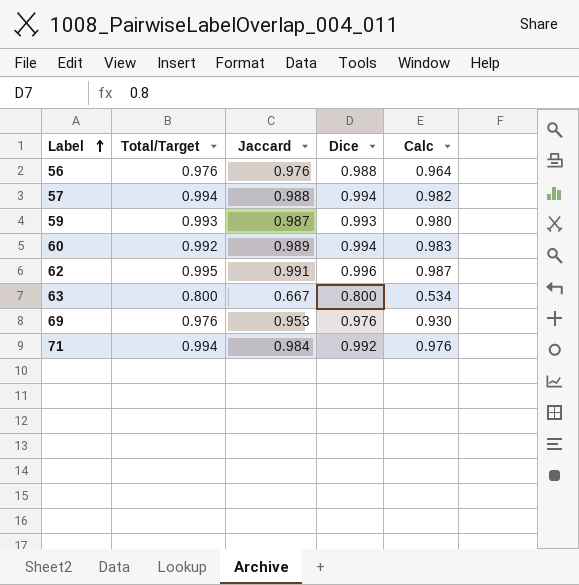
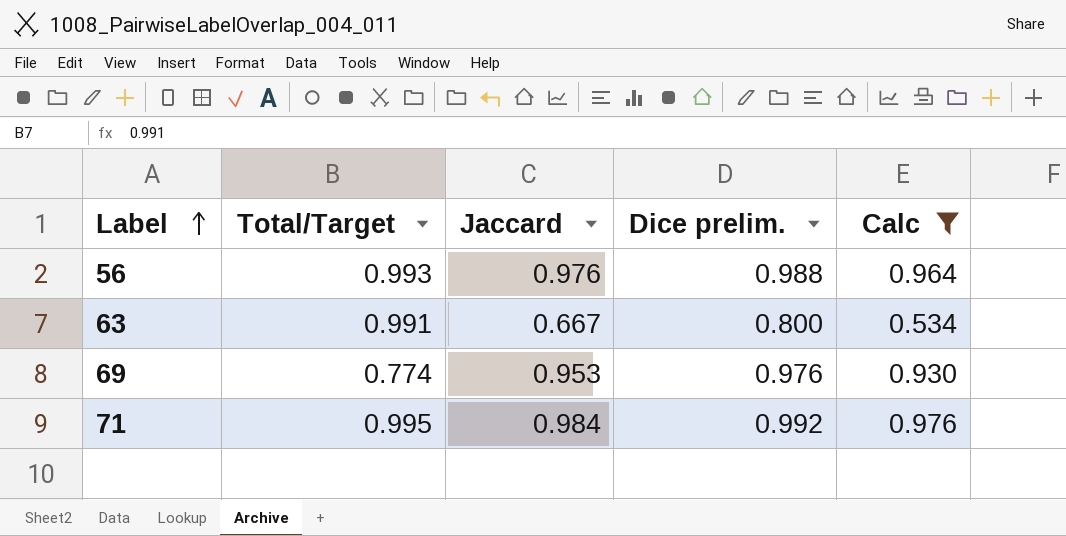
filter: none -> Calc <= 0.976
column name: Dice -> Dice prelim.
56 | Total/Target: 0.976 -> 0.993
63 | Total/Target: 0.800 -> 0.991
69 | Total/Target: 0.976 -> 0.774
71 | Total/Target: 0.994 -> 0.995

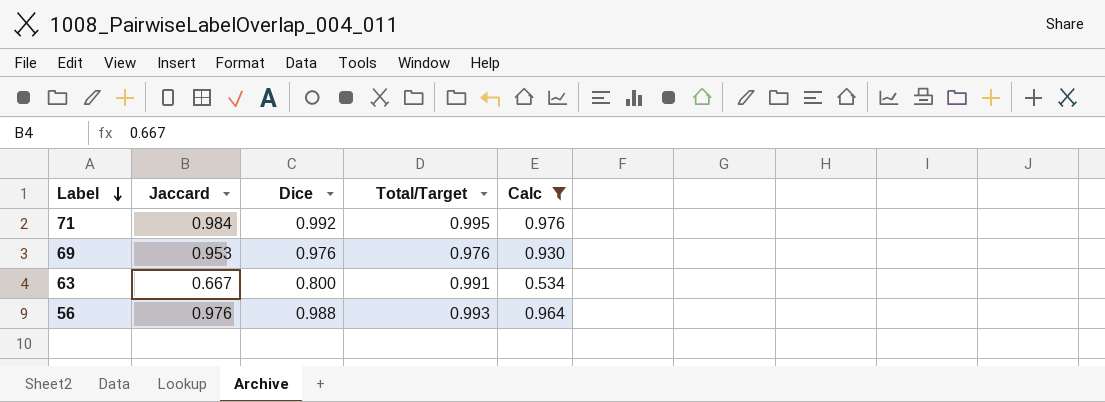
row order: Label ascending -> Label descending
column name: Dice prelim. -> Dice
column Total/Target | position: 2 -> 4
69 | Total/Target: 0.774 -> 0.976

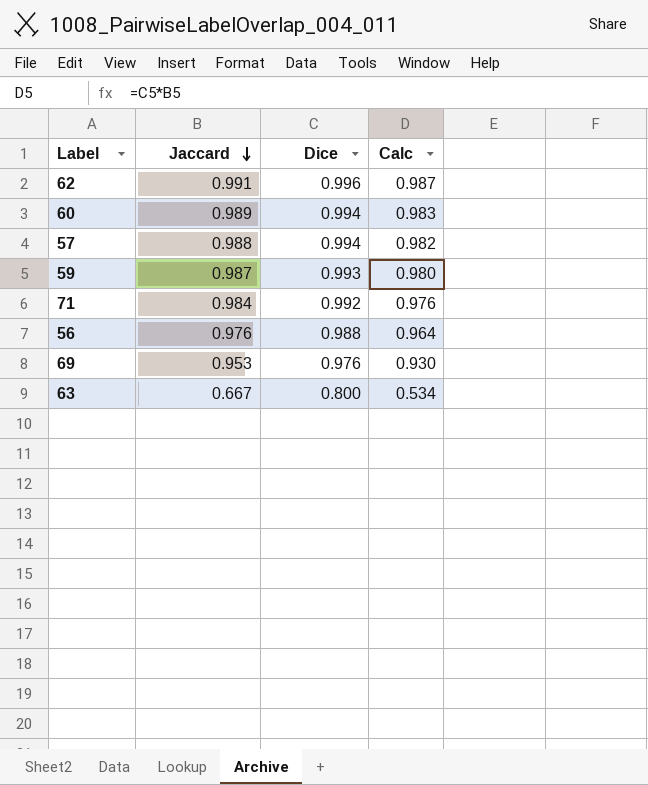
filter: Calc <= 0.976 -> none
row order: Label descending -> Jaccard descending
column Total/Target | position: 4 -> none

